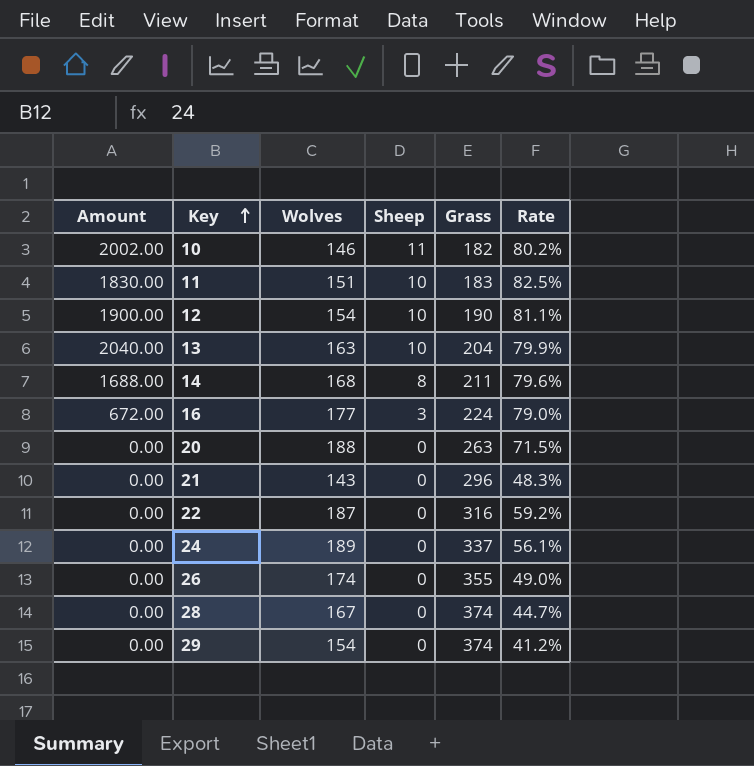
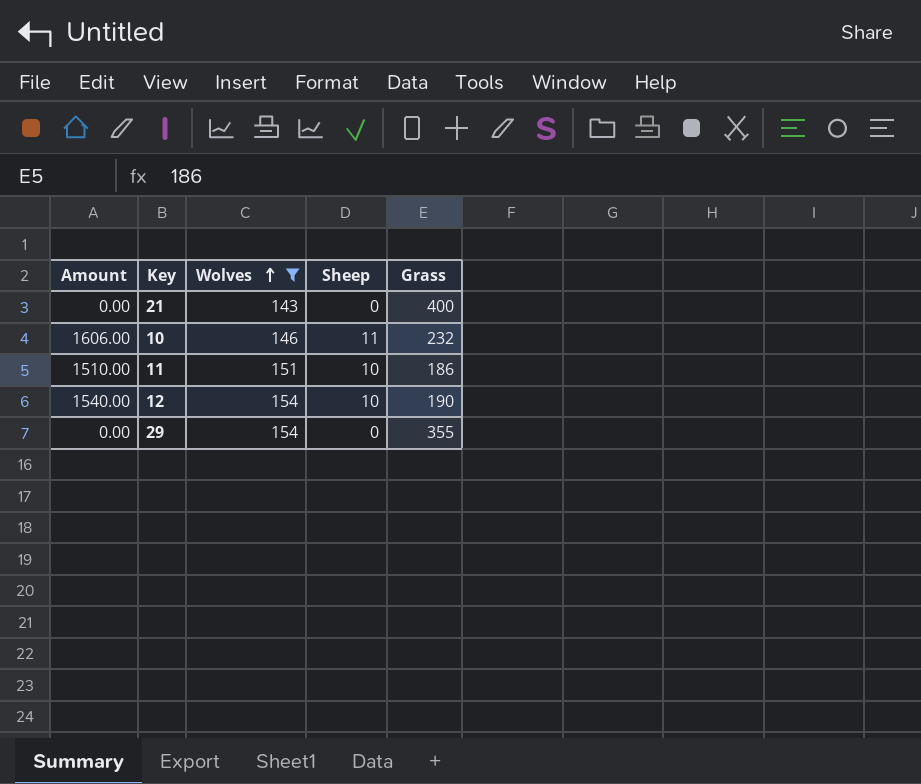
filter: none -> Wolves <= 154
row order: Key ascending -> Wolves ascending
column Rate | formula: [Wolves] / [Grass] -> none
column Amount | formula: [Sheep] * [Grass] -> [Wolves] * [Sheep]
21 | Grass: 296 -> 400
10 | Grass: 182 -> 232
11 | Grass: 183 -> 186
29 | Grass: 374 -> 355

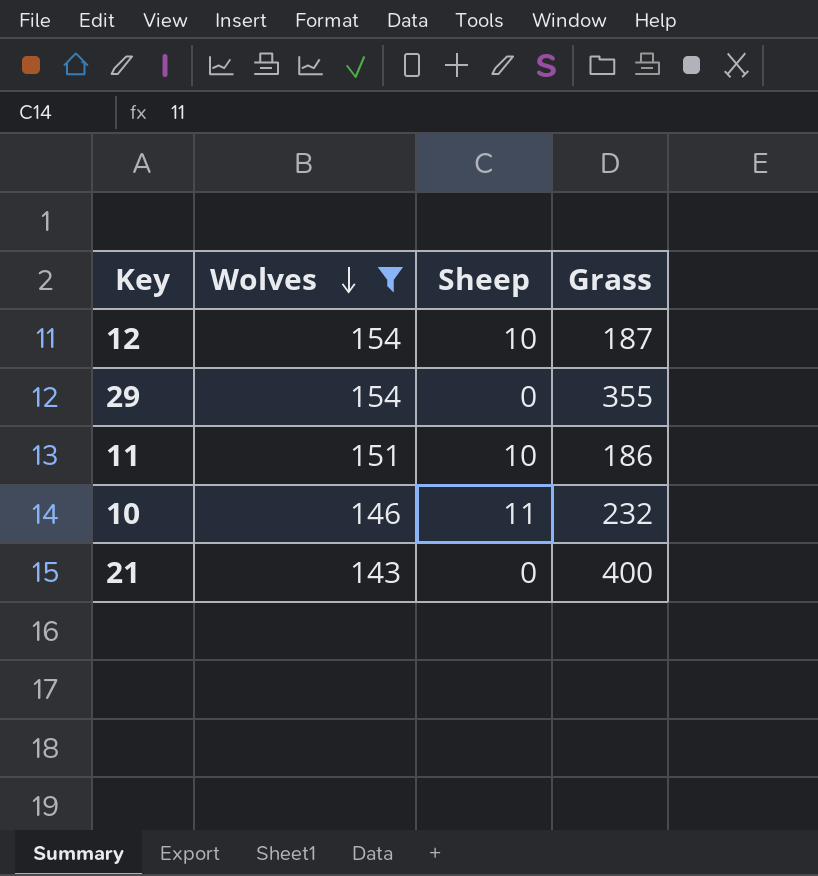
row order: Wolves ascending -> Wolves descending
column Amount | formula: [Wolves] * [Sheep] -> none
12 | Grass: 190 -> 187

